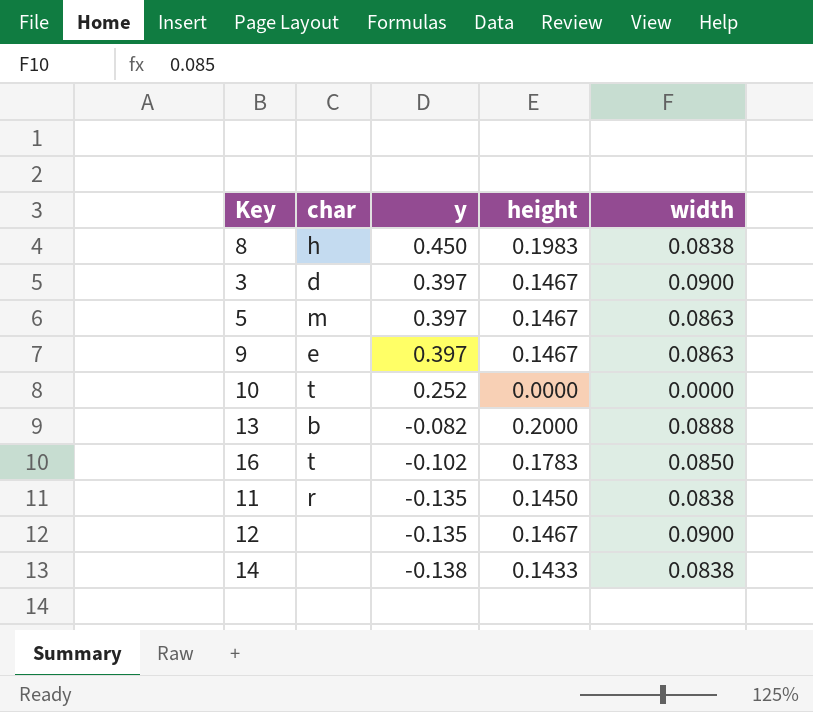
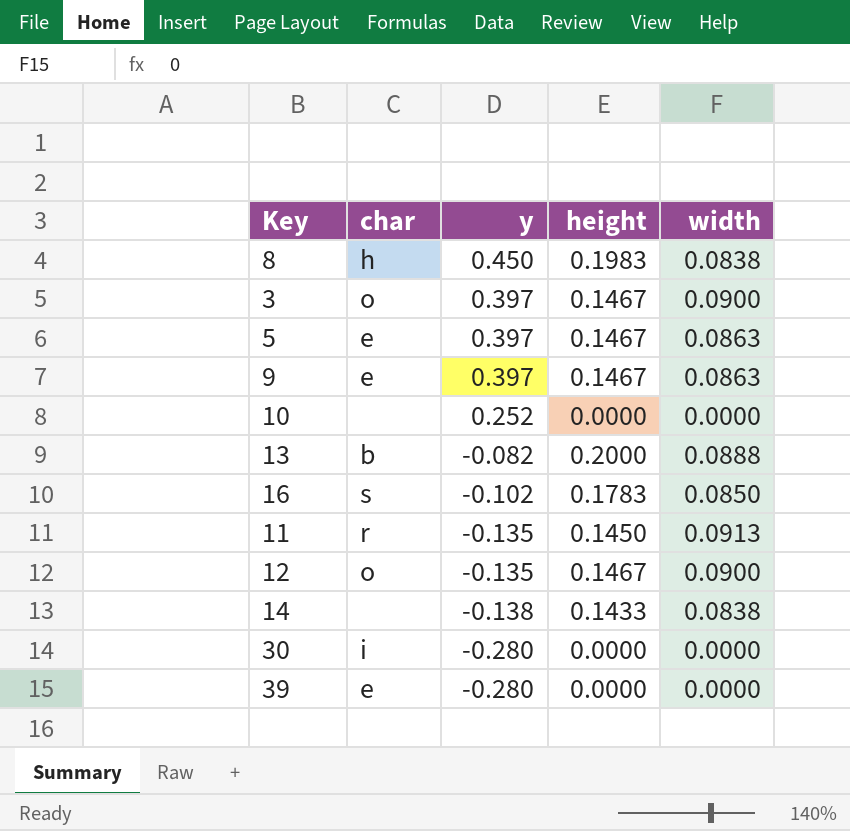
3 | char: d -> o
5 | char: m -> e
10 | char: t -> none
16 | char: t -> s
11 | width: 0.0838 -> 0.0913
12 | char: none -> o
row 30: none -> i | -0.280 | 0.0000 | 0.0000
row 39: none -> e | -0.280 | 0.0000 | 0.0000

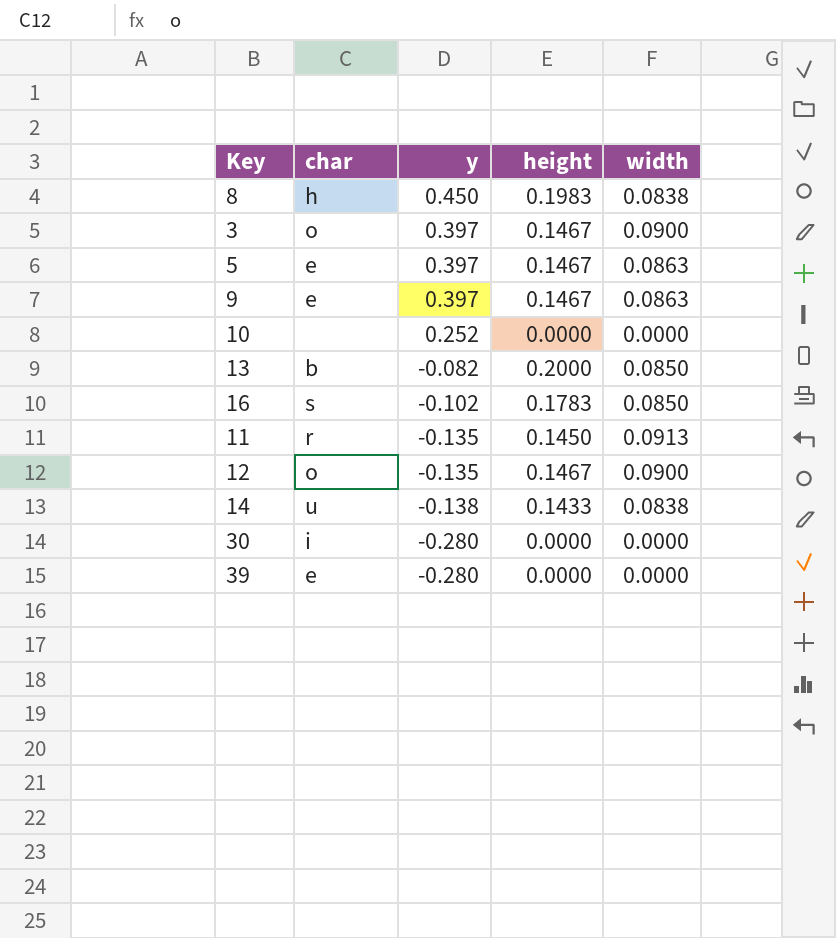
13 | width: 0.0888 -> 0.0850
14 | char: none -> u

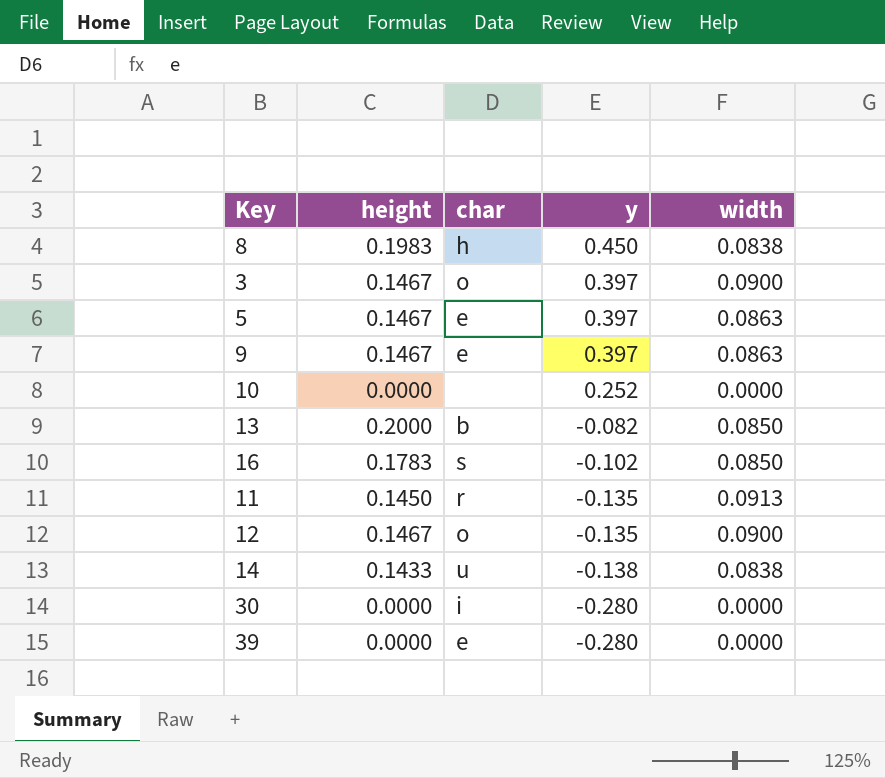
column height | position: 4 -> 2

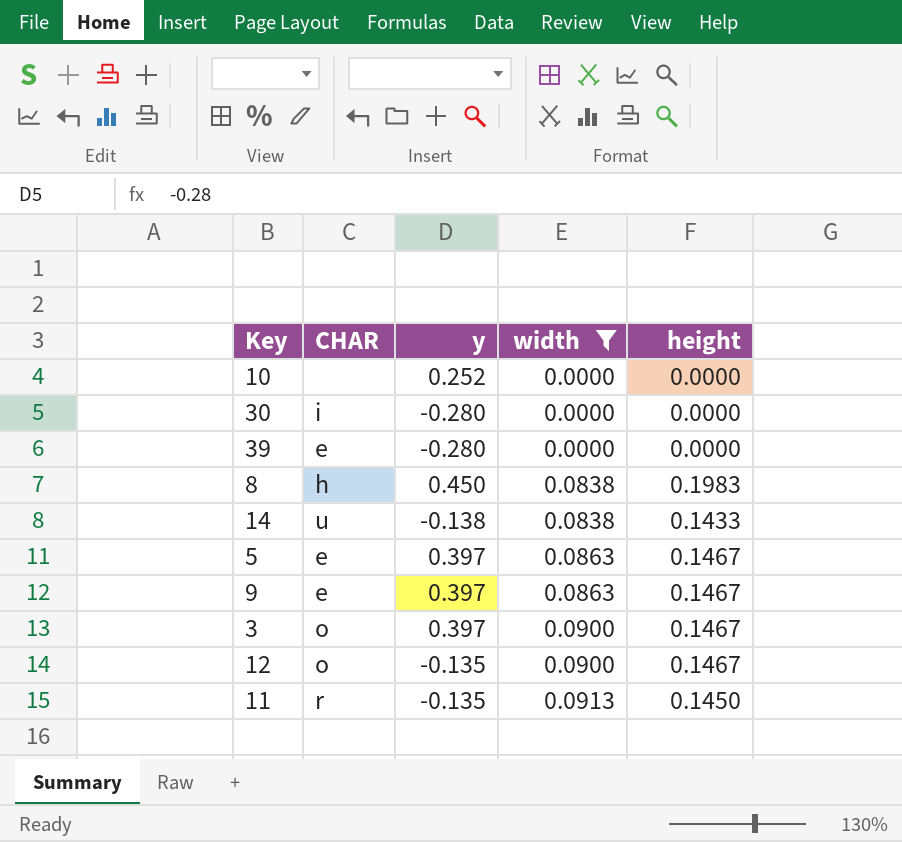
filter: none -> width != 0.0850
row order: y descending -> width ascending
column name: char -> CHAR
column height | position: 2 -> 5

